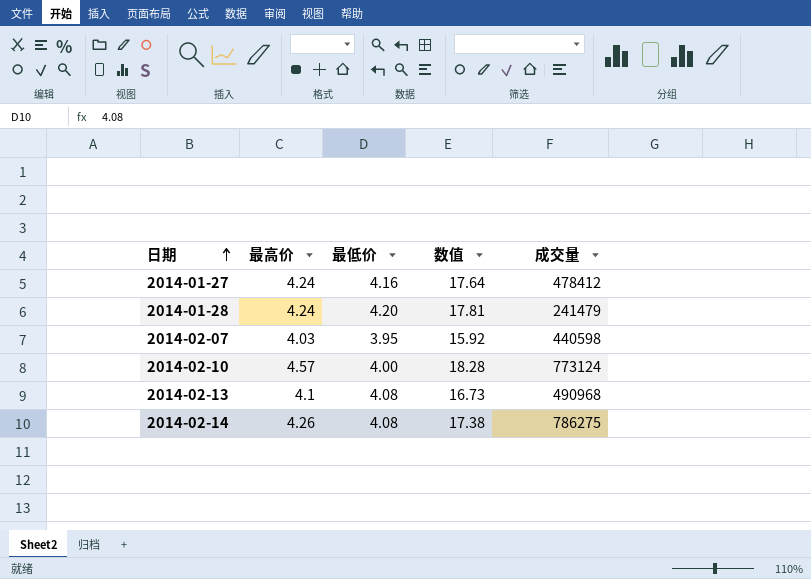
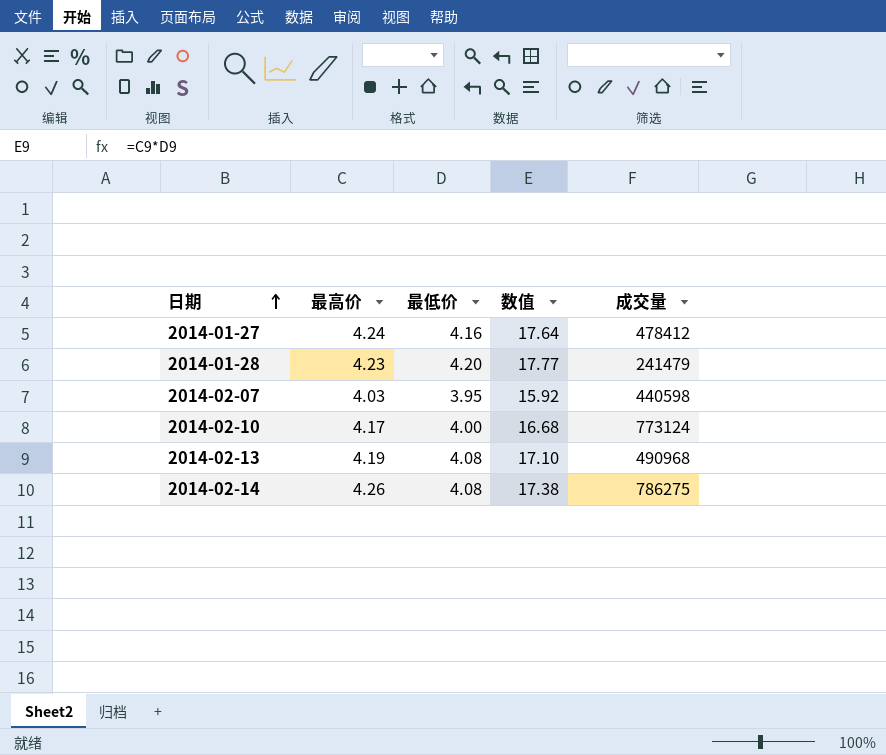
2014-01-28 | 最高价: 4.24 -> 4.23
2014-01-28 | 数值: 17.81 -> 17.77
2014-02-10 | 最高价: 4.57 -> 4.17
2014-02-10 | 数值: 18.28 -> 16.68
2014-02-13 | 最高价: 4.1 -> 4.19
2014-02-13 | 数值: 16.73 -> 17.10

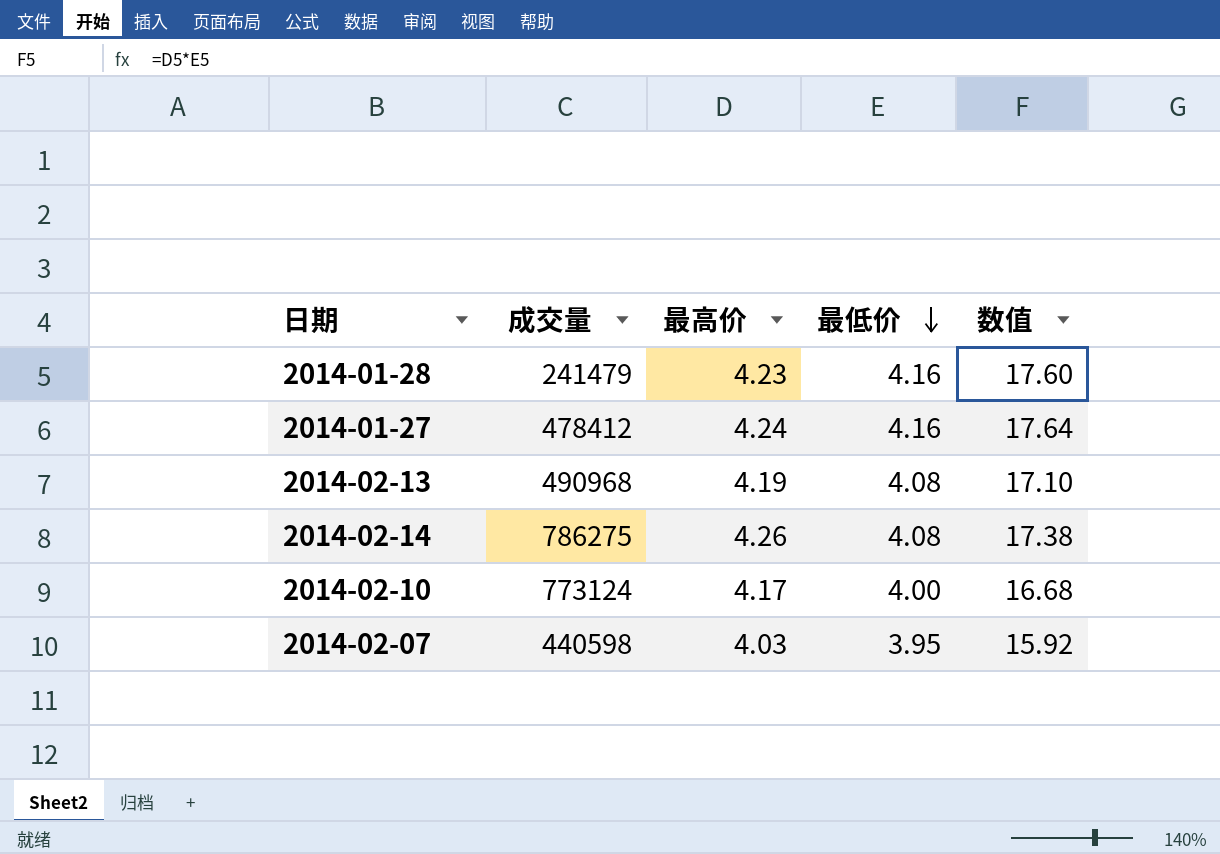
row order: 日期 ascending -> 最低价 descending
column 成交量 | position: 5 -> 2
2014-01-28 | 最低价: 4.20 -> 4.16
2014-01-28 | 数值: 17.77 -> 17.60

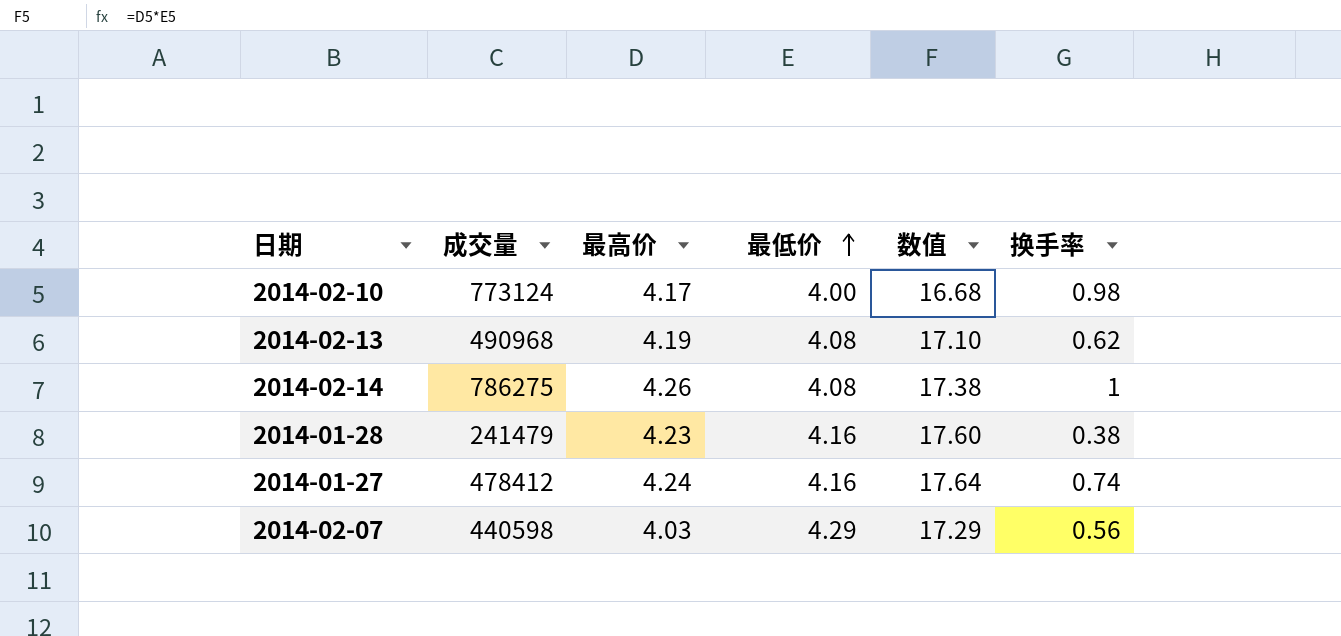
row order: 最低价 descending -> 最低价 ascending
column 换手率 | position: none -> 6
2014-02-07 | 最低价: 3.95 -> 4.29
2014-02-07 | 数值: 15.92 -> 17.29

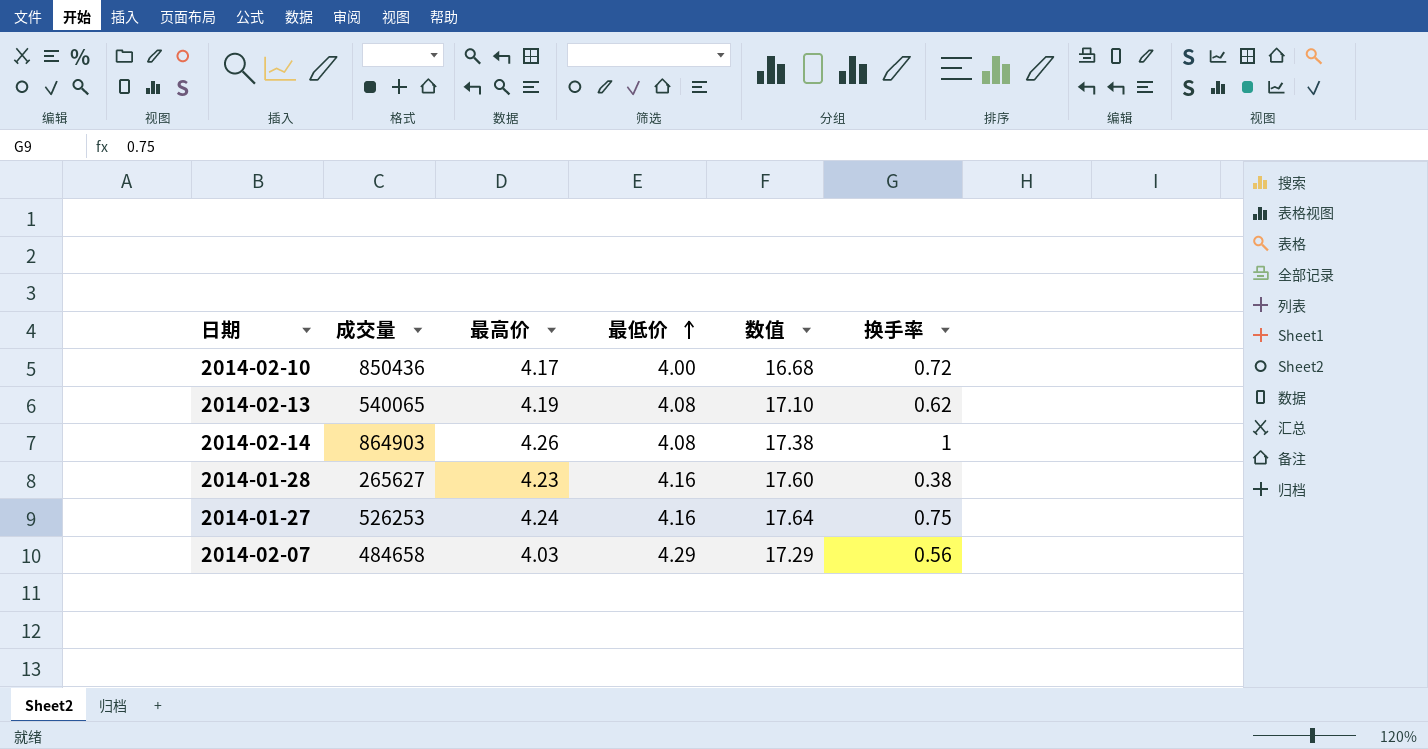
2014-02-10 | 成交量: 773124 -> 850436
2014-02-10 | 换手率: 0.98 -> 0.72
2014-02-13 | 成交量: 490968 -> 540065
2014-02-14 | 成交量: 786275 -> 864903
2014-01-28 | 成交量: 241479 -> 265627
2014-01-27 | 成交量: 478412 -> 526253
2014-01-27 | 换手率: 0.74 -> 0.75
2014-02-07 | 成交量: 440598 -> 484658

